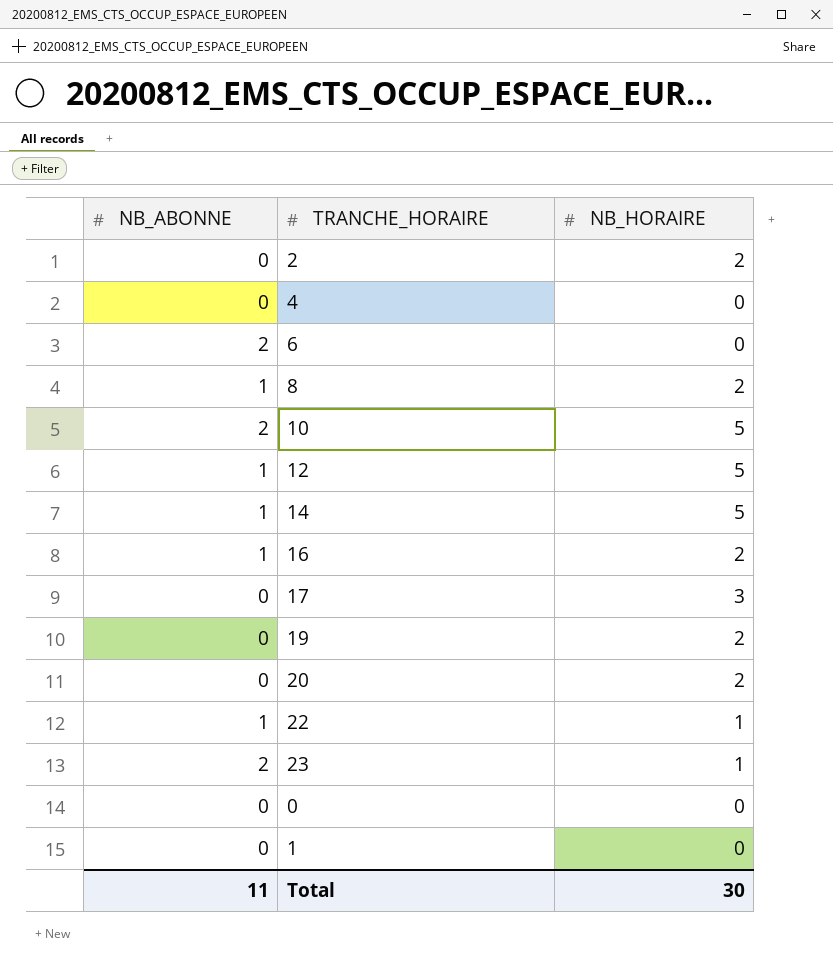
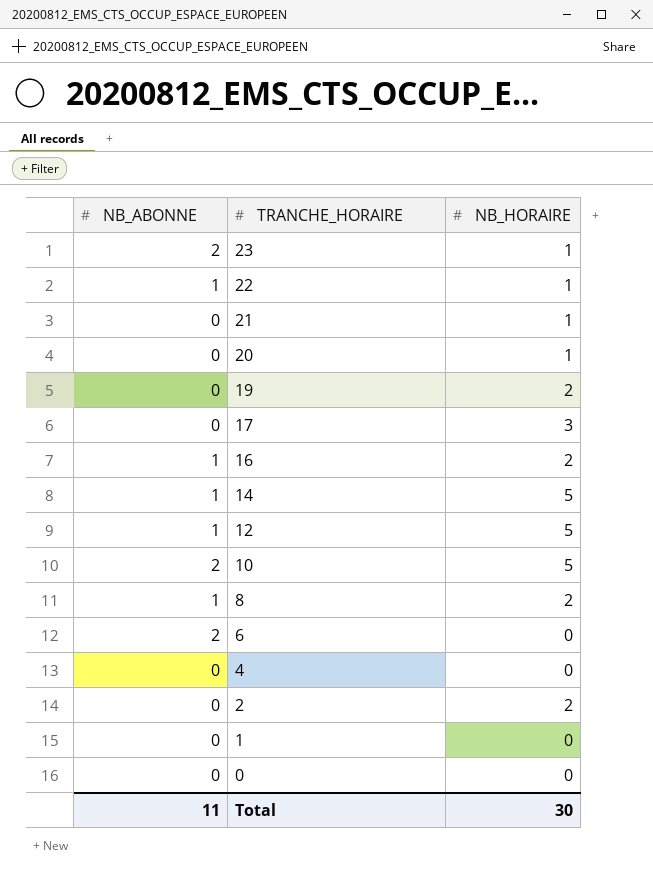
row order: none -> TRANCHE_HORAIRE descending
row 21: none -> 0 | 1
20 | NB_HORAIRE: 2 -> 1

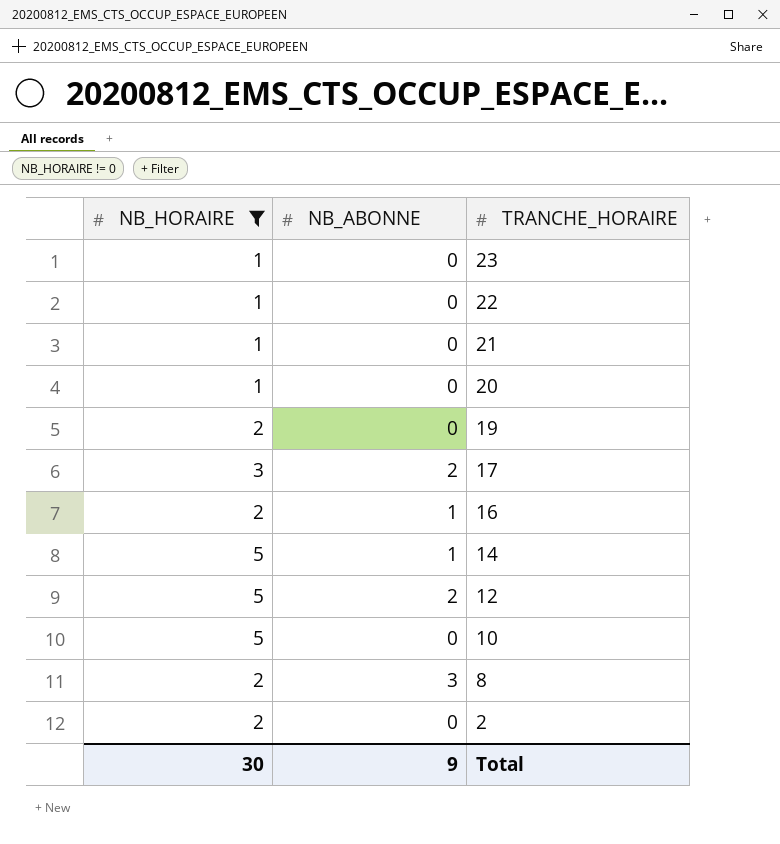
filter: none -> NB_HORAIRE != 0
column NB_HORAIRE | position: 3 -> 1
23 | NB_ABONNE: 2 -> 0
22 | NB_ABONNE: 1 -> 0
17 | NB_ABONNE: 0 -> 2
12 | NB_ABONNE: 1 -> 2
10 | NB_ABONNE: 2 -> 0
8 | NB_ABONNE: 1 -> 3
Total | NB_ABONNE: 11 -> 9

